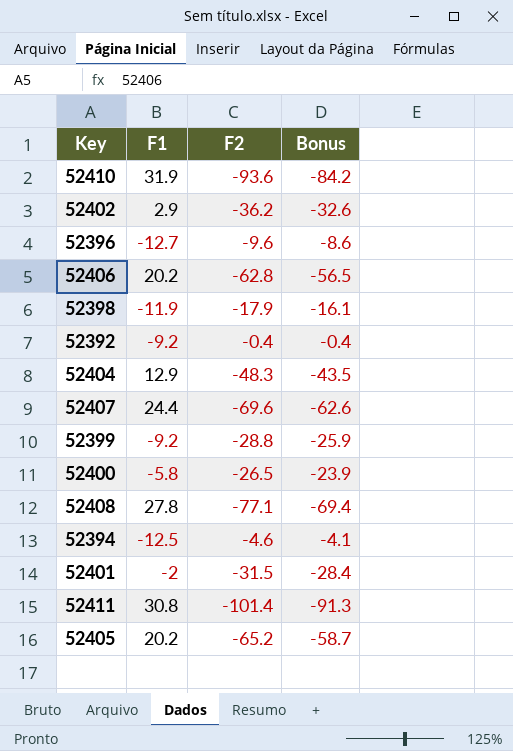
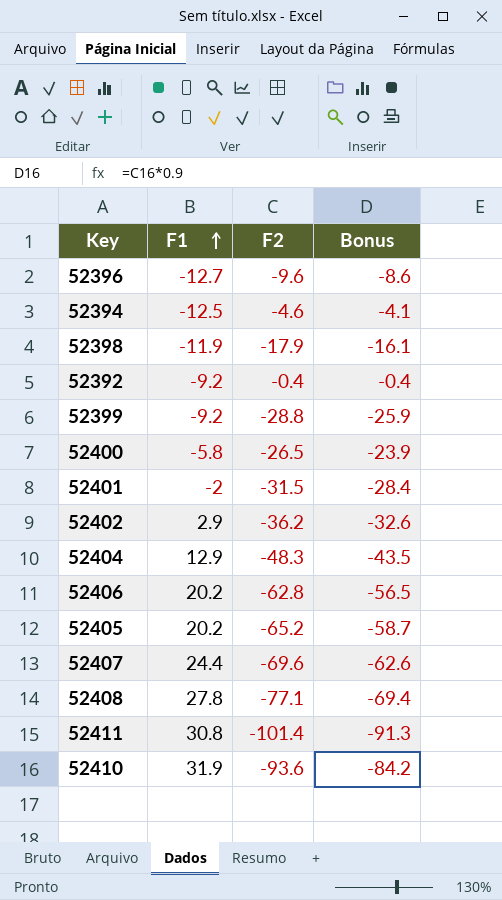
row order: none -> F1 ascending

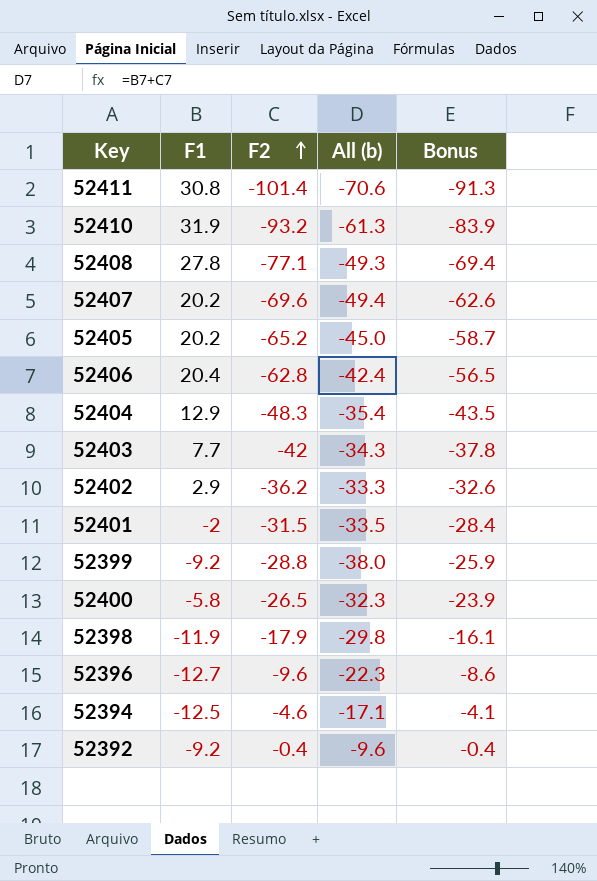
row order: F1 ascending -> F2 ascending
column All (b) | formula: none -> [F1] + [F2]
52410 | F2: -93.6 -> -93.2
52410 | Bonus: -84.2 -> -83.9
52407 | F1: 24.4 -> 20.2
52406 | F1: 20.2 -> 20.4
row 52403: none -> 7.7 | -42 | -34.3 | -37.8

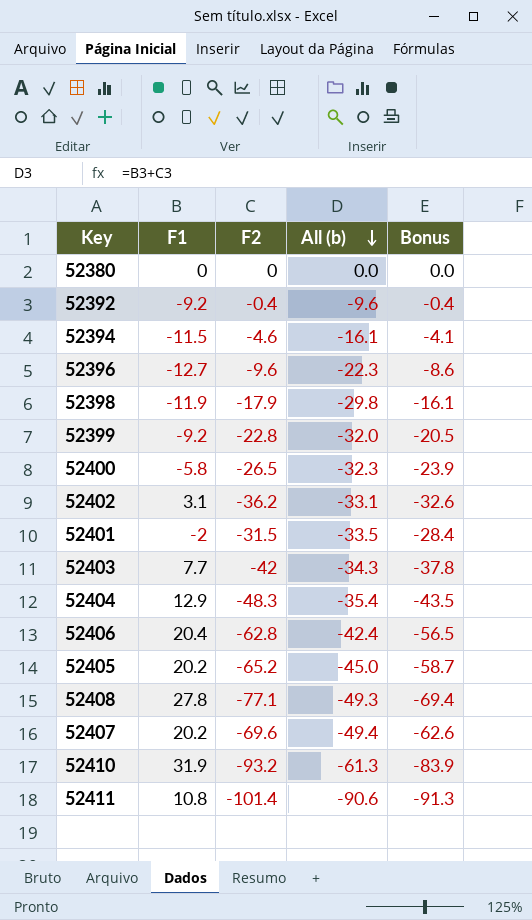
row order: F2 ascending -> All (b) descending
row 52380: none -> 0 | 0 | 0.0 | 0.0
52394 | F1: -12.5 -> -11.5
52394 | All (b): -17.1 -> -16.1
52399 | F2: -28.8 -> -22.8
52399 | All (b): -38.0 -> -32.0
52399 | Bonus: -25.9 -> -20.5
52402 | F1: 2.9 -> 3.1
52402 | All (b): -33.3 -> -33.1
52411 | F1: 30.8 -> 10.8
52411 | All (b): -70.6 -> -90.6

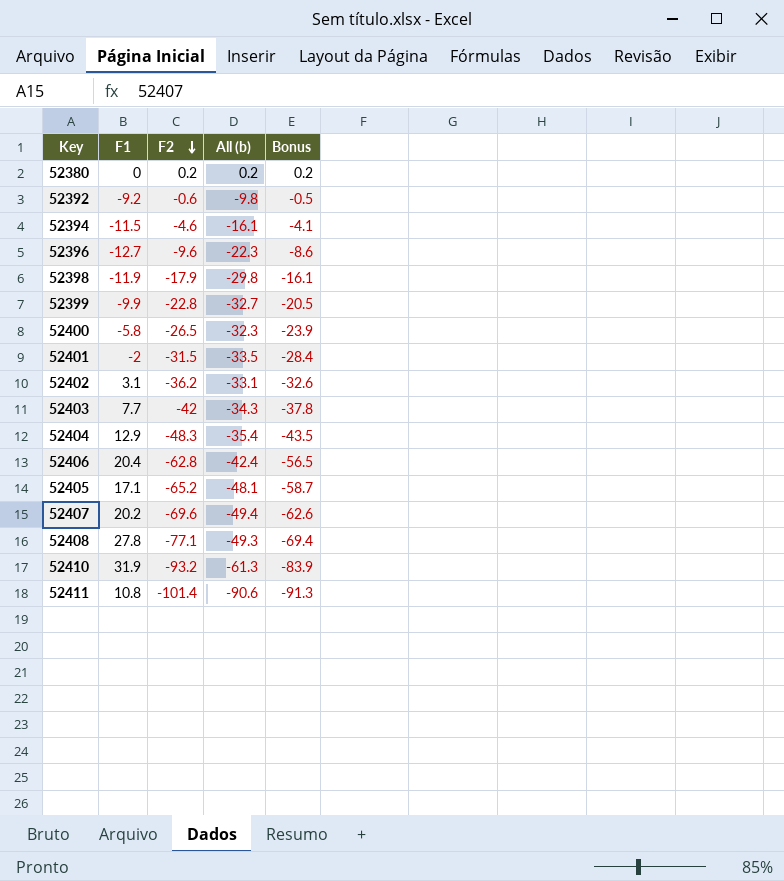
row order: All (b) descending -> F2 descending
52380 | F2: 0 -> 0.2
52380 | All (b): 0.0 -> 0.2
52380 | Bonus: 0.0 -> 0.2
52392 | F2: -0.4 -> -0.6
52392 | All (b): -9.6 -> -9.8
52392 | Bonus: -0.4 -> -0.5
52399 | F1: -9.2 -> -9.9
52399 | All (b): -32.0 -> -32.7
52405 | F1: 20.2 -> 17.1
52405 | All (b): -45.0 -> -48.1

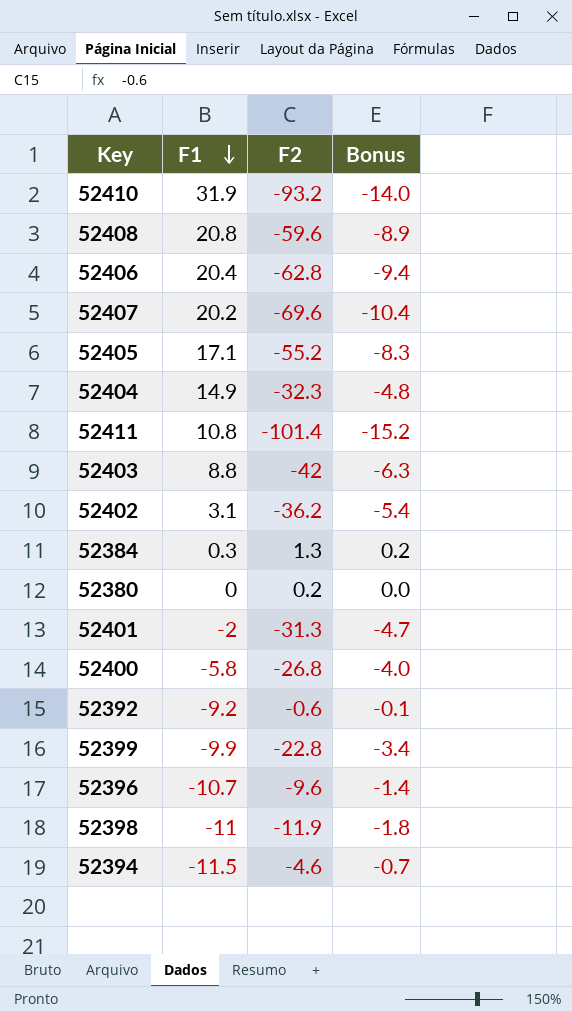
row order: F2 descending -> F1 descending
column All (b) | formula: [F1] + [F2] -> none
column Bonus | formula: [F2] * 0.9 -> [F2] * 0.15
52408 | F1: 27.8 -> 20.8
52408 | F2: -77.1 -> -59.6
52405 | F2: -65.2 -> -55.2
52404 | F1: 12.9 -> 14.9
52404 | F2: -48.3 -> -32.3
52403 | F1: 7.7 -> 8.8
row 52384: none -> 0.3 | 1.3 | 0.2
52401 | F2: -31.5 -> -31.3
52400 | F2: -26.5 -> -26.8
52396 | F1: -12.7 -> -10.7
52398 | F1: -11.9 -> -11
52398 | F2: -17.9 -> -11.9

